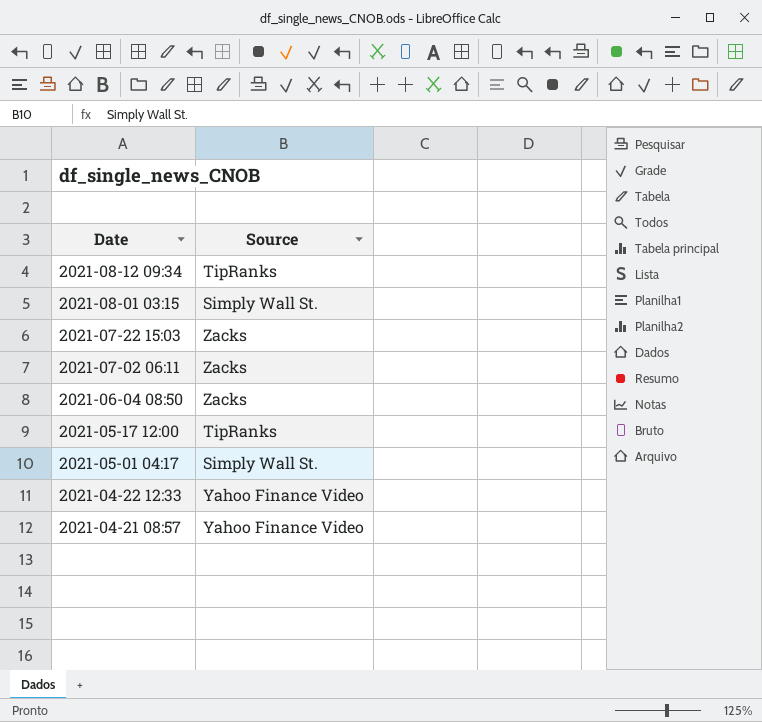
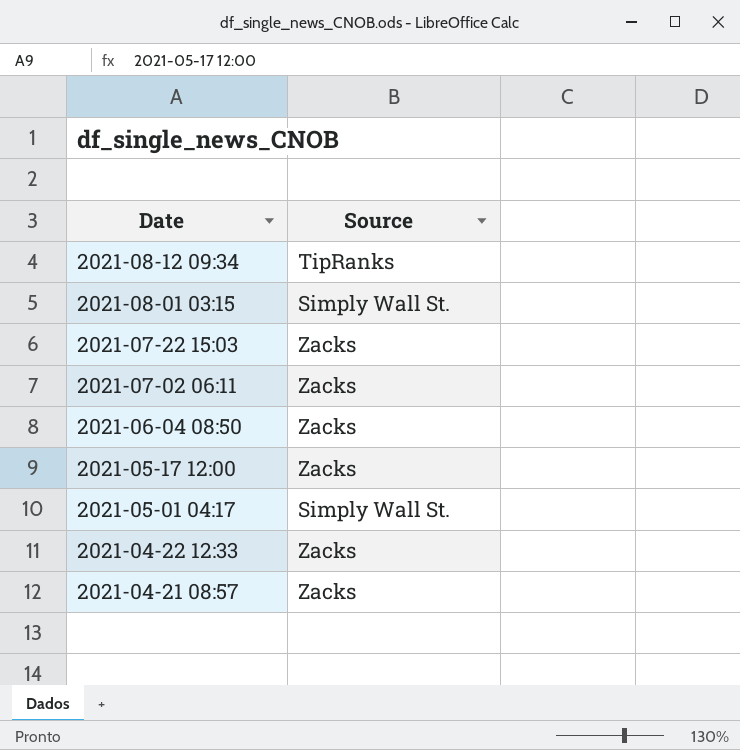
2021-05-17 12:00 | Source: TipRanks -> Zacks
2021-04-22 12:33 | Source: Yahoo Finance Video -> Zacks
2021-04-21 08:57 | Source: Yahoo Finance Video -> Zacks

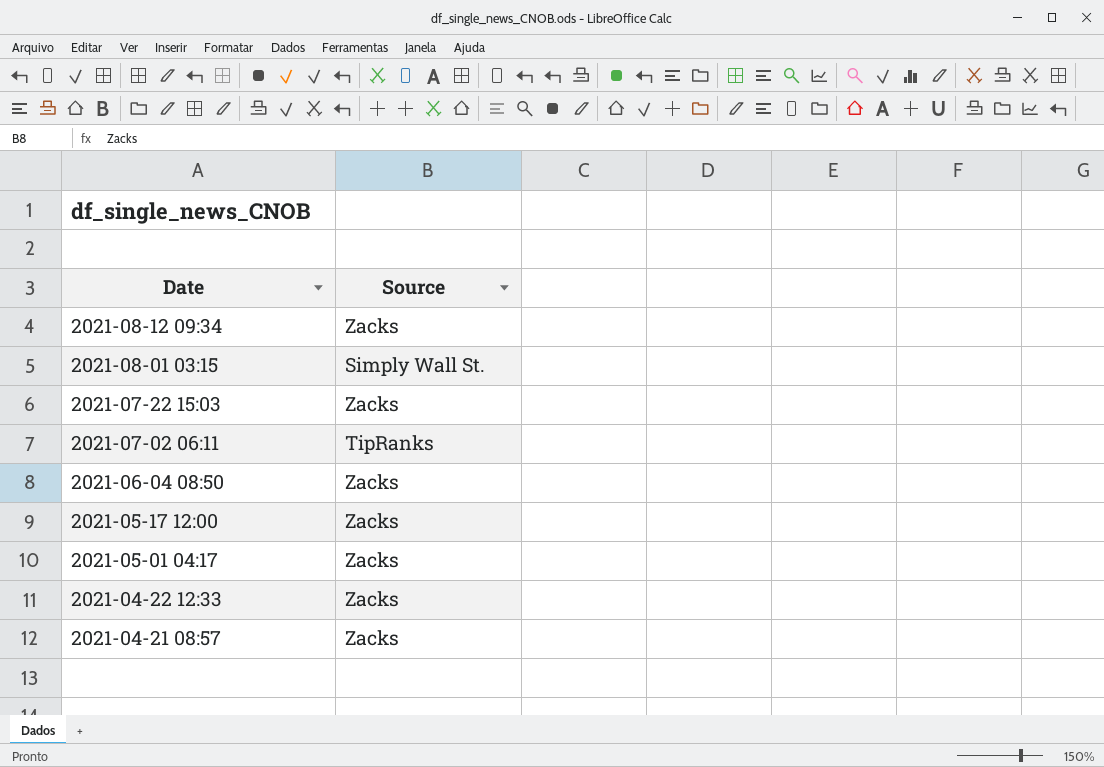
2021-08-12 09:34 | Source: TipRanks -> Zacks
2021-07-02 06:11 | Source: Zacks -> TipRanks
2021-05-01 04:17 | Source: Simply Wall St. -> Zacks

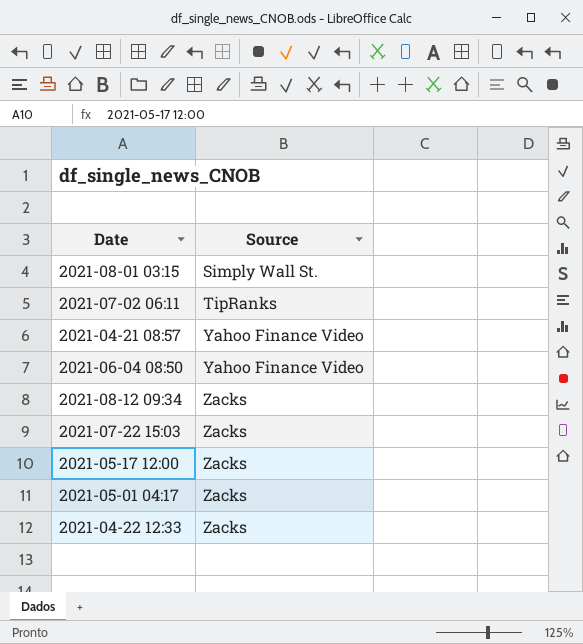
row order: Date descending -> Source ascending
2021-04-21 08:57 | Source: Zacks -> Yahoo Finance Video
2021-06-04 08:50 | Source: Zacks -> Yahoo Finance Video

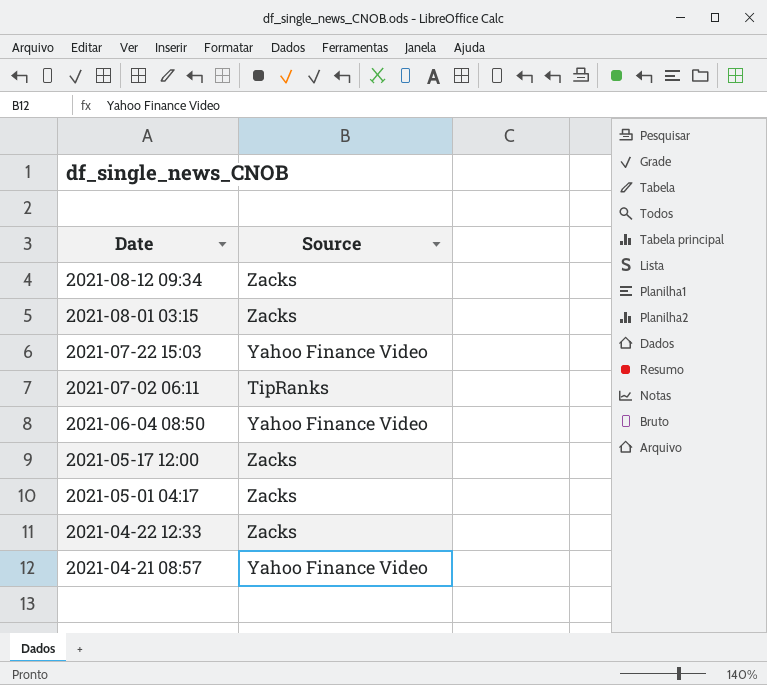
row order: Source ascending -> Date descending
2021-08-01 03:15 | Source: Simply Wall St. -> Zacks
2021-07-22 15:03 | Source: Zacks -> Yahoo Finance Video

